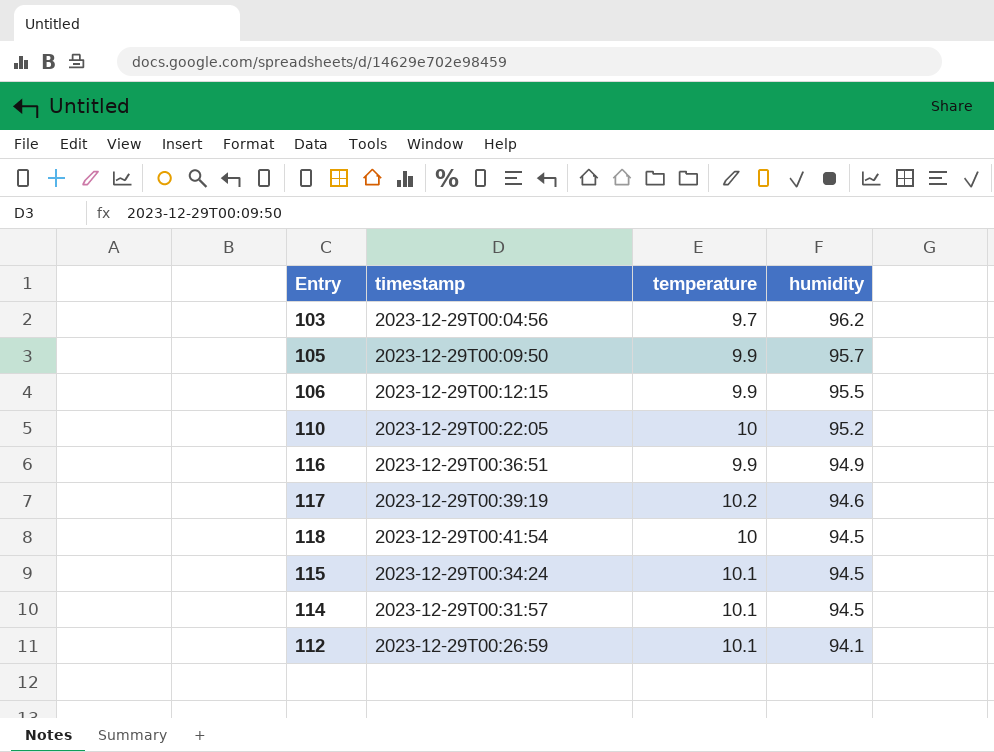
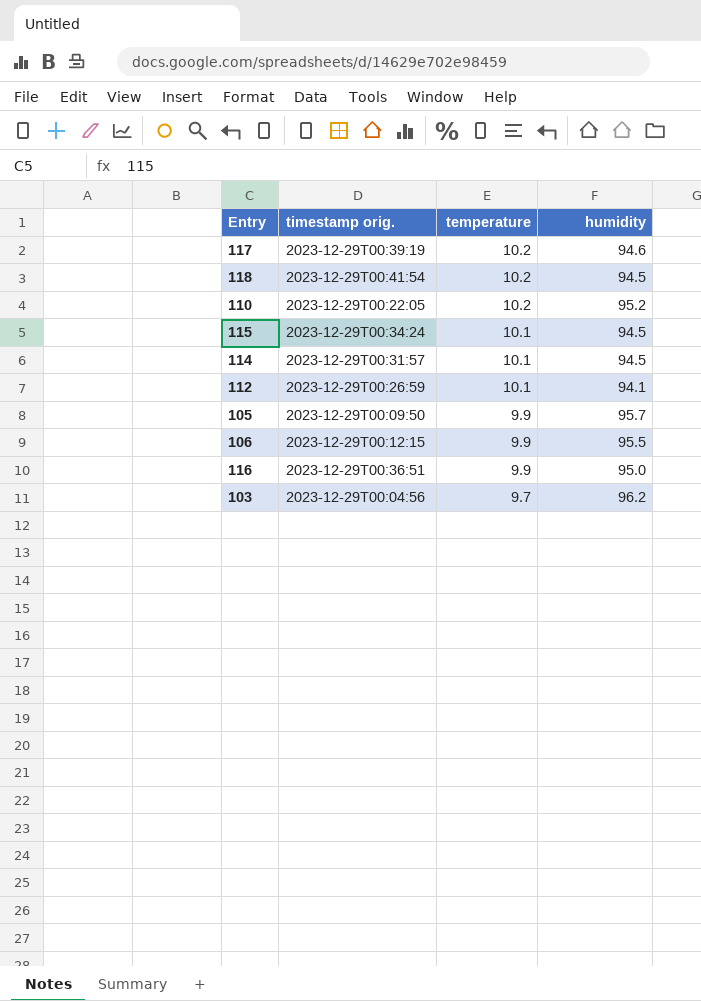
row order: humidity descending -> temperature descending
column name: timestamp -> timestamp orig.
118 | temperature: 10 -> 10.2
110 | temperature: 10 -> 10.2
116 | humidity: 94.9 -> 95.0

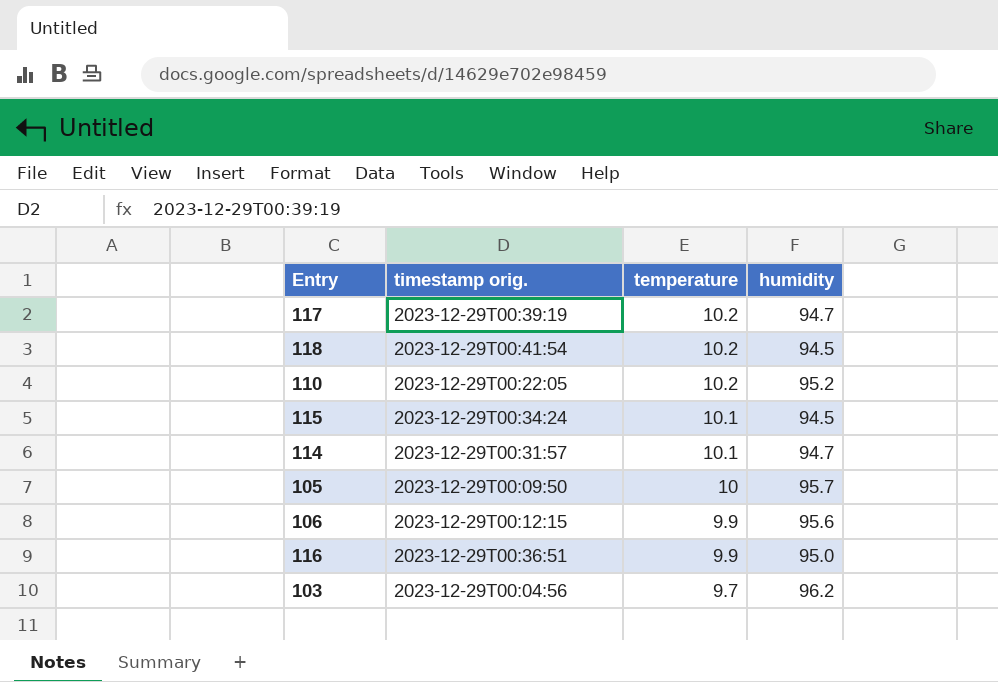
row 112: 2023-12-29T00:26:59 | 10.1 | 94.1 -> none
117 | humidity: 94.6 -> 94.7
114 | humidity: 94.5 -> 94.7
105 | temperature: 9.9 -> 10
106 | humidity: 95.5 -> 95.6

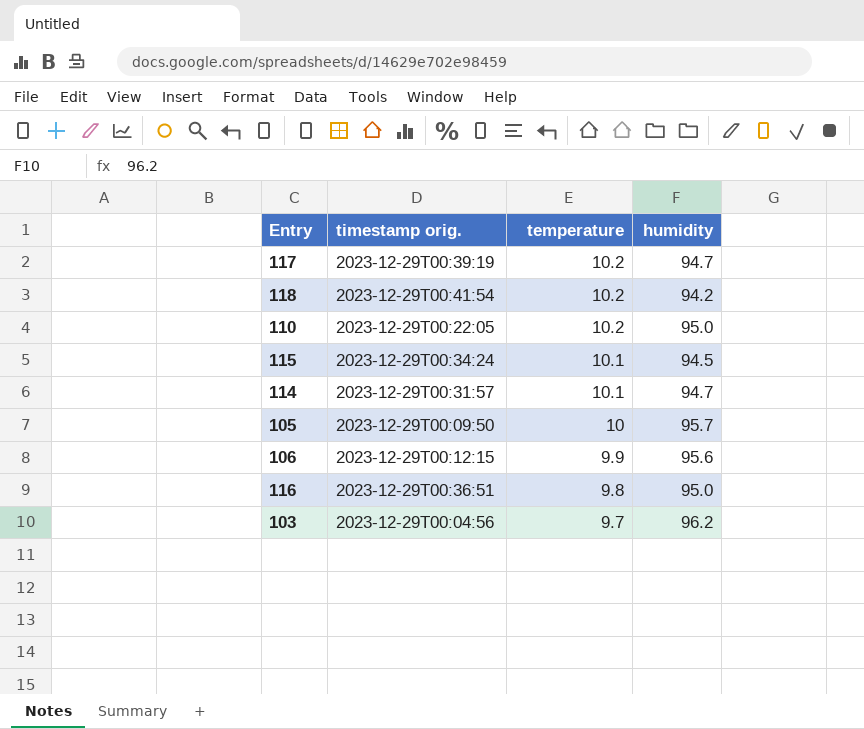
118 | humidity: 94.5 -> 94.2
110 | humidity: 95.2 -> 95.0
116 | temperature: 9.9 -> 9.8

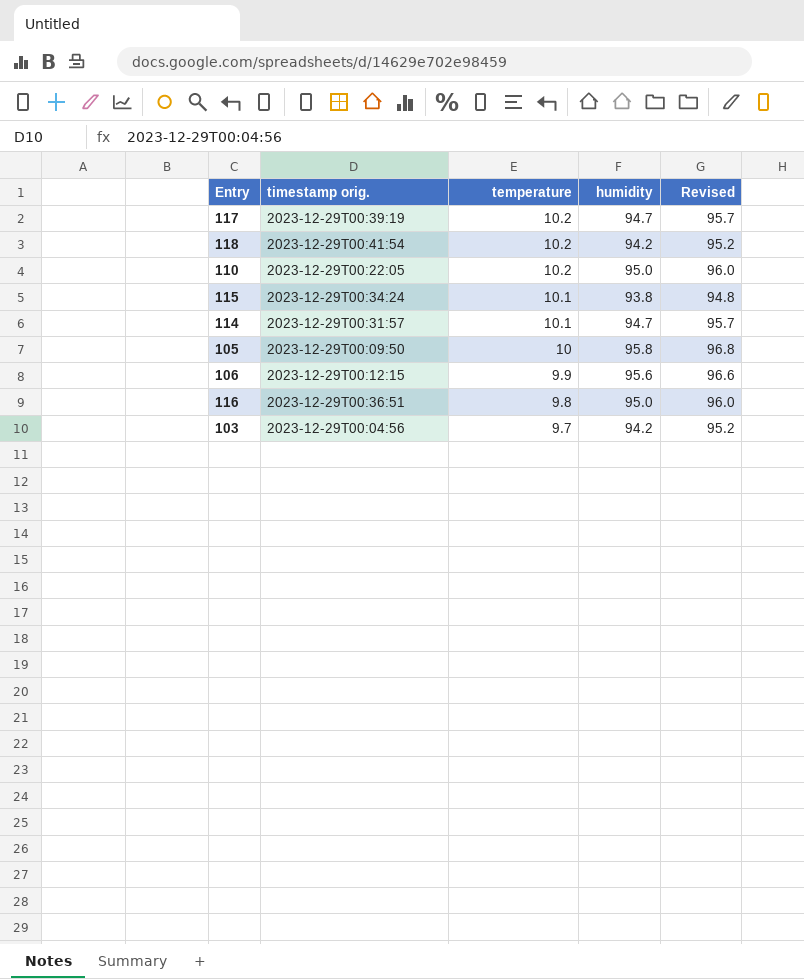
column Revised | formula: none -> [humidity] + 1
115 | humidity: 94.5 -> 93.8
105 | humidity: 95.7 -> 95.8
103 | humidity: 96.2 -> 94.2

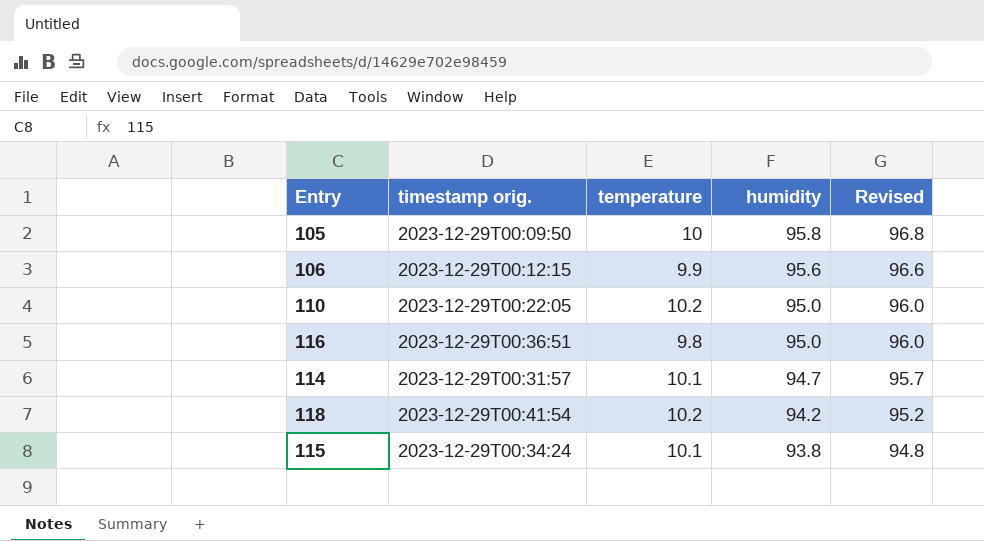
row order: temperature descending -> humidity descending
row 117: 2023-12-29T00:39:19 | 10.2 | 94.7 | 95.7 -> none
row 103: 2023-12-29T00:04:56 | 9.7 | 94.2 | 95.2 -> none

